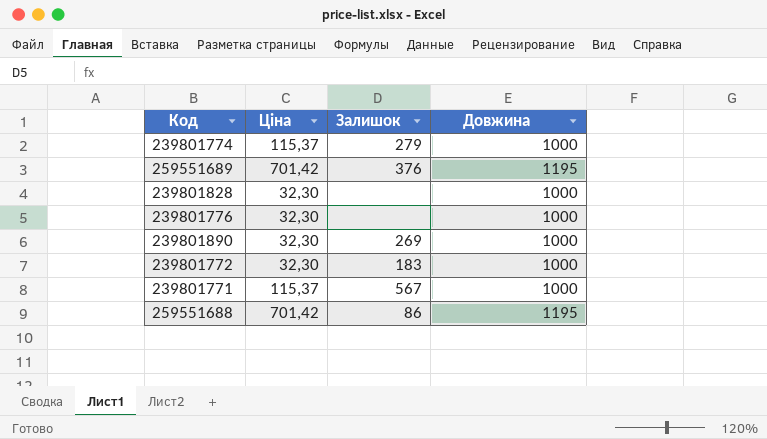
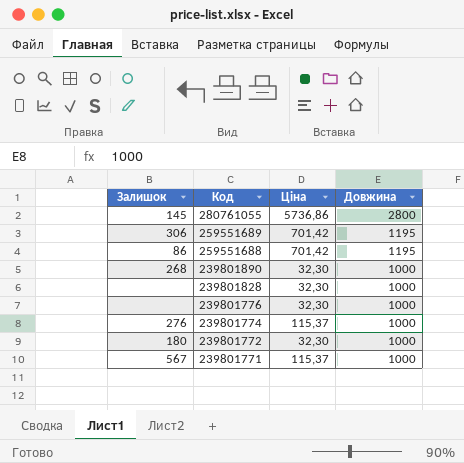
row order: none -> Код descending
column Залишок | position: 3 -> 1
row 280761055: none -> 145 | 5736,86 | 2800
259551689 | Залишок: 376 -> 306
239801890 | Залишок: 269 -> 268
239801774 | Залишок: 279 -> 276
239801772 | Залишок: 183 -> 180

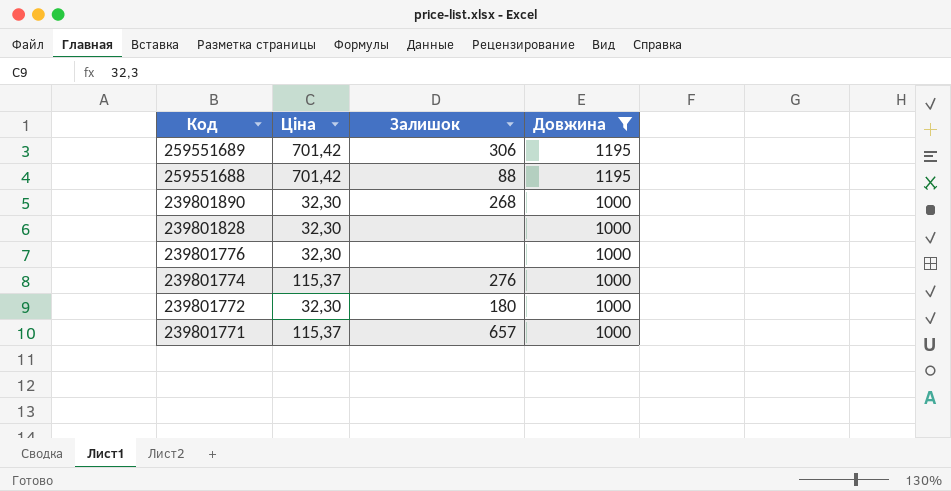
filter: none -> Довжина != 2800
column Залишок | position: 1 -> 3
259551688 | Залишок: 86 -> 88
239801771 | Залишок: 567 -> 657

